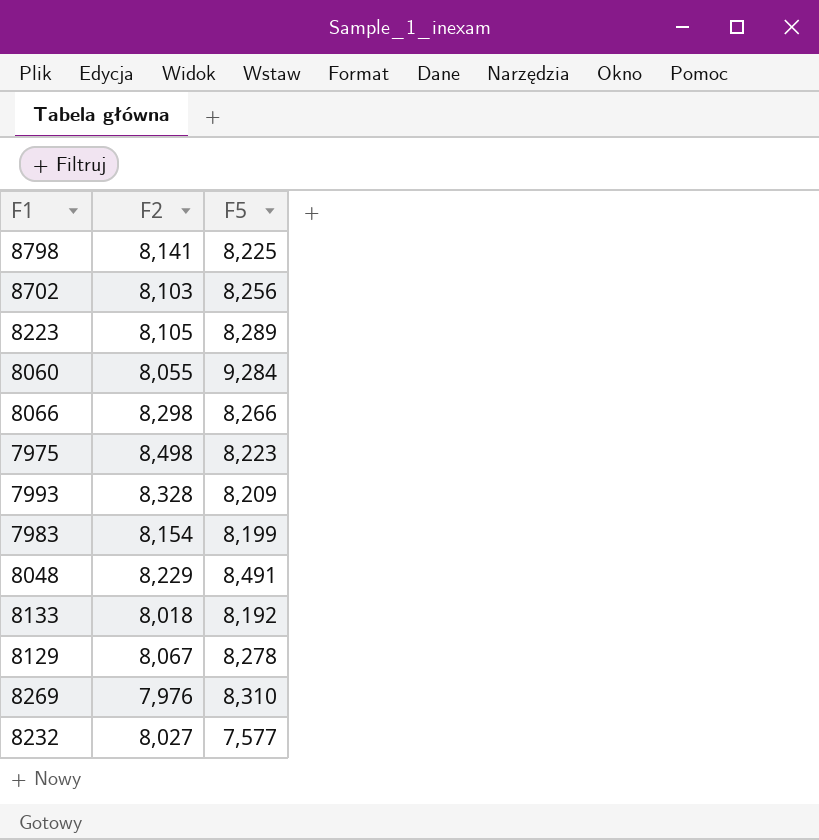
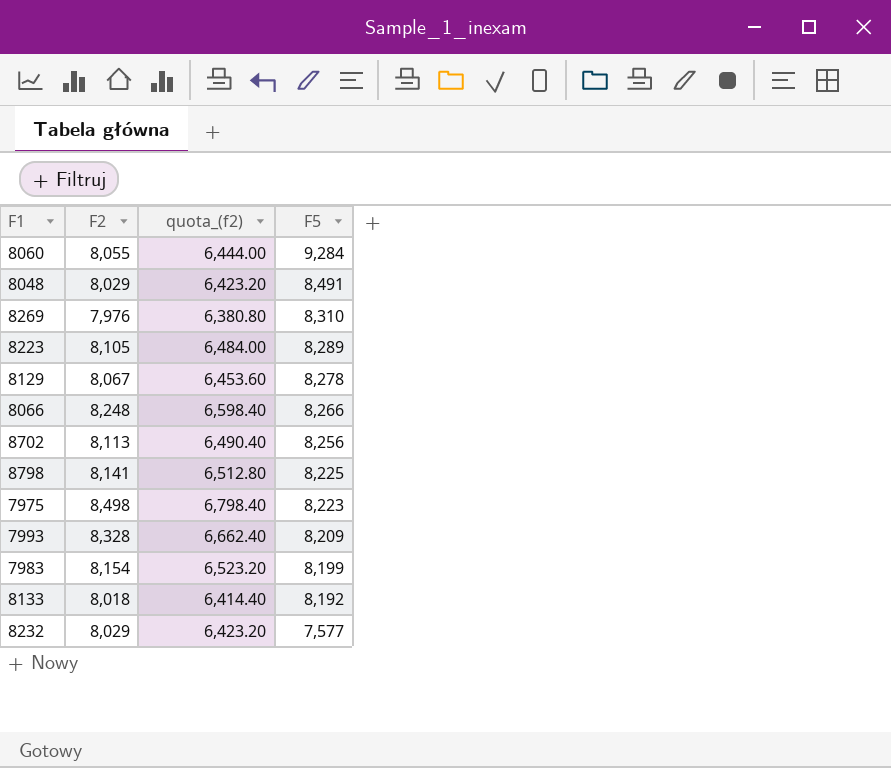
row order: none -> F5 descending
column quota_(f2) | formula: none -> [F2] * 0.8
8048 | F2: 8,229 -> 8,029
8066 | F2: 8,298 -> 8,248
8702 | F2: 8,103 -> 8,113
8232 | F2: 8,027 -> 8,029

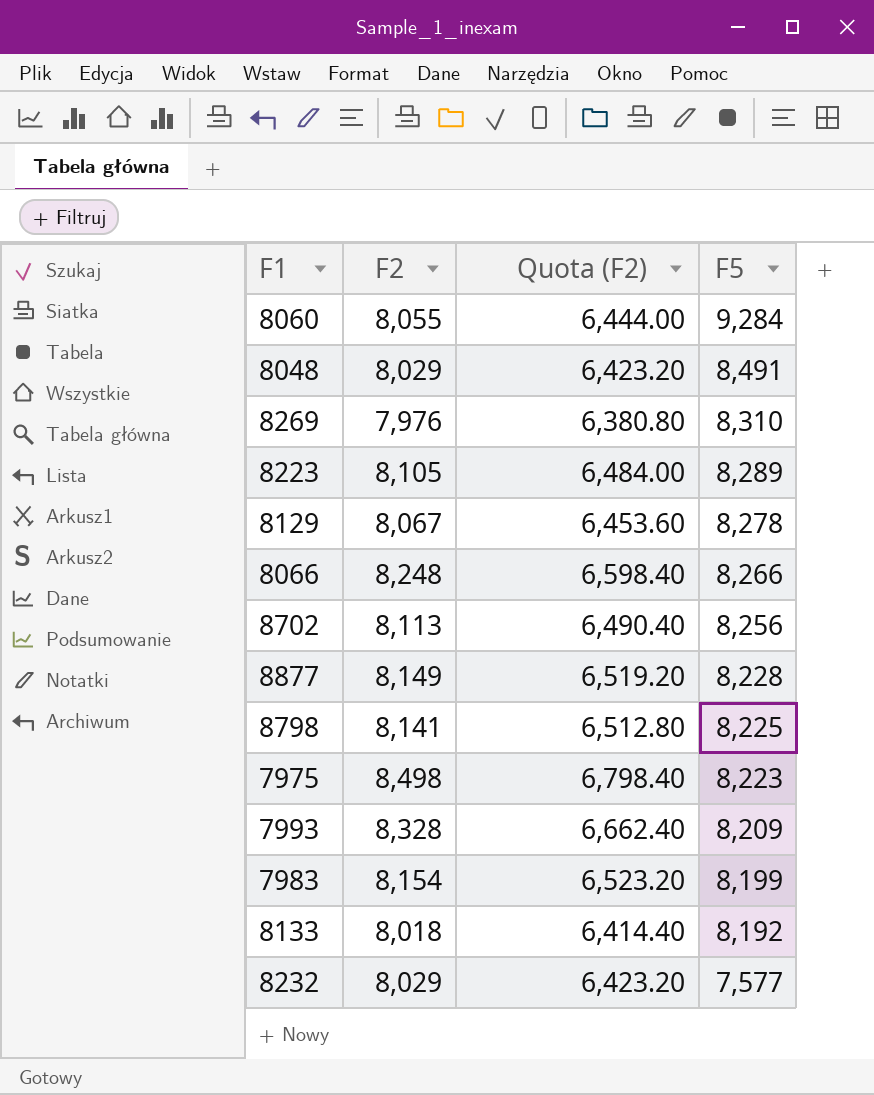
column name: quota_(f2) -> Quota (F2)
row 8877: none -> 8,149 | 6,519.20 | 8,228

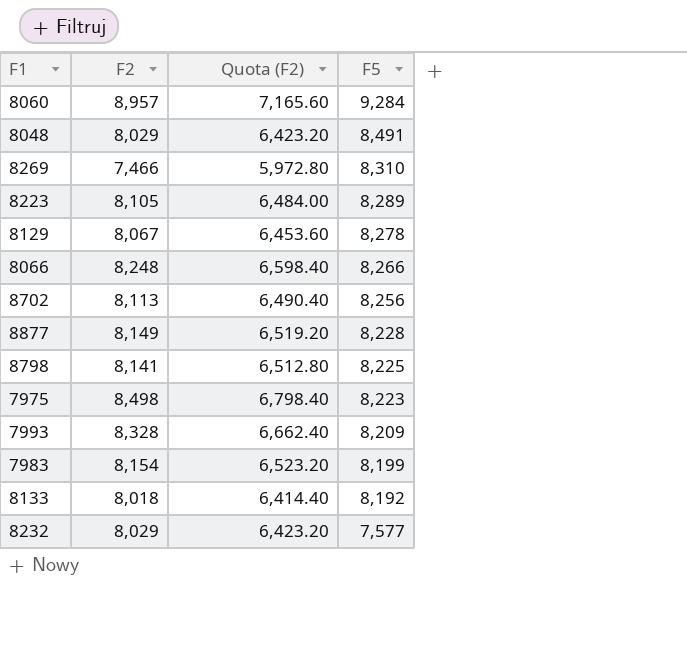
8060 | F2: 8,055 -> 8,957
8060 | Quota (F2): 6,444.00 -> 7,165.60
8269 | F2: 7,976 -> 7,466
8269 | Quota (F2): 6,380.80 -> 5,972.80

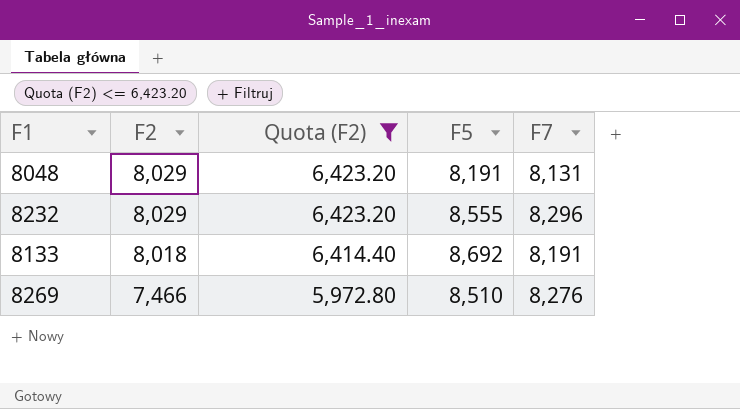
filter: none -> Quota (F2) <= 6,423.20
row order: F5 descending -> F2 descending
column F7 | position: none -> 5
8048 | F5: 8,491 -> 8,191
8232 | F5: 7,577 -> 8,555
8133 | F5: 8,192 -> 8,692
8269 | F5: 8,310 -> 8,510

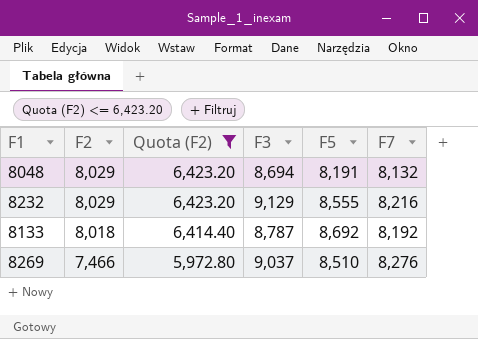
column F3 | position: none -> 4
8048 | F7: 8,131 -> 8,132
8232 | F7: 8,296 -> 8,216
8133 | F7: 8,191 -> 8,192

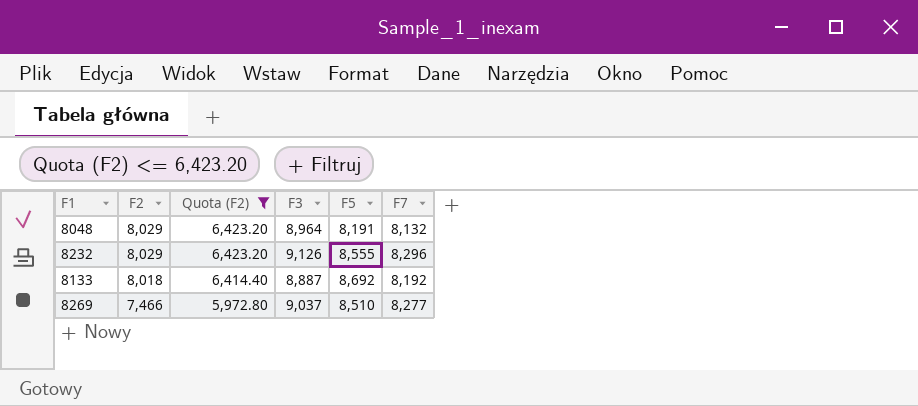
8048 | F3: 8,694 -> 8,964
8232 | F3: 9,129 -> 9,126
8232 | F7: 8,216 -> 8,296
8133 | F3: 8,787 -> 8,887
8269 | F7: 8,276 -> 8,277

